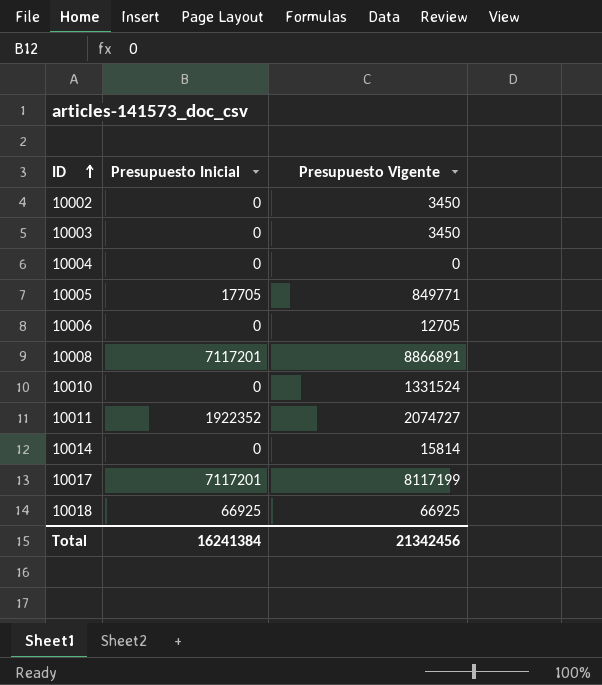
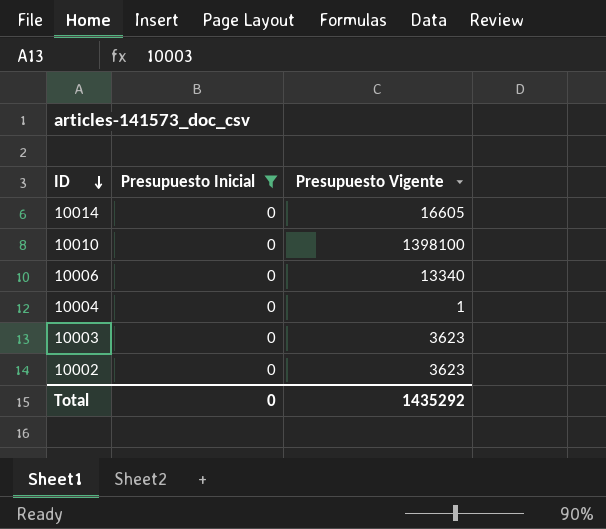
filter: none -> Presupuesto Inicial = 0
row order: ID ascending -> ID descending
10014 | Presupuesto Vigente: 15814 -> 16605
10010 | Presupuesto Vigente: 1331524 -> 1398100
10006 | Presupuesto Vigente: 12705 -> 13340
10004 | Presupuesto Vigente: 0 -> 1
10003 | Presupuesto Vigente: 3450 -> 3623
10002 | Presupuesto Vigente: 3450 -> 3623
Total | Presupuesto Inicial: 16241384 -> 0
Total | Presupuesto Vigente: 21342456 -> 1435292

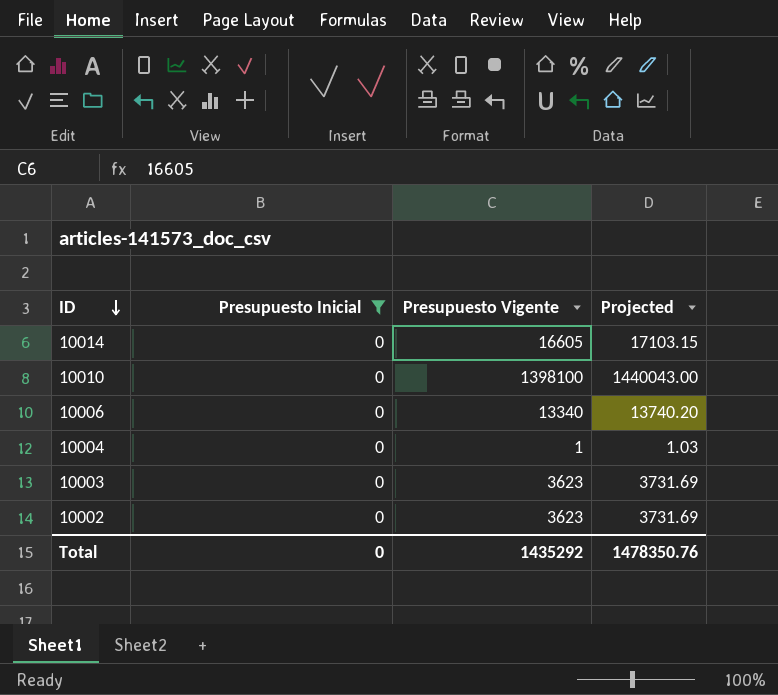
column Projected | formula: none -> [Presupuesto Vigente] * 1.03

